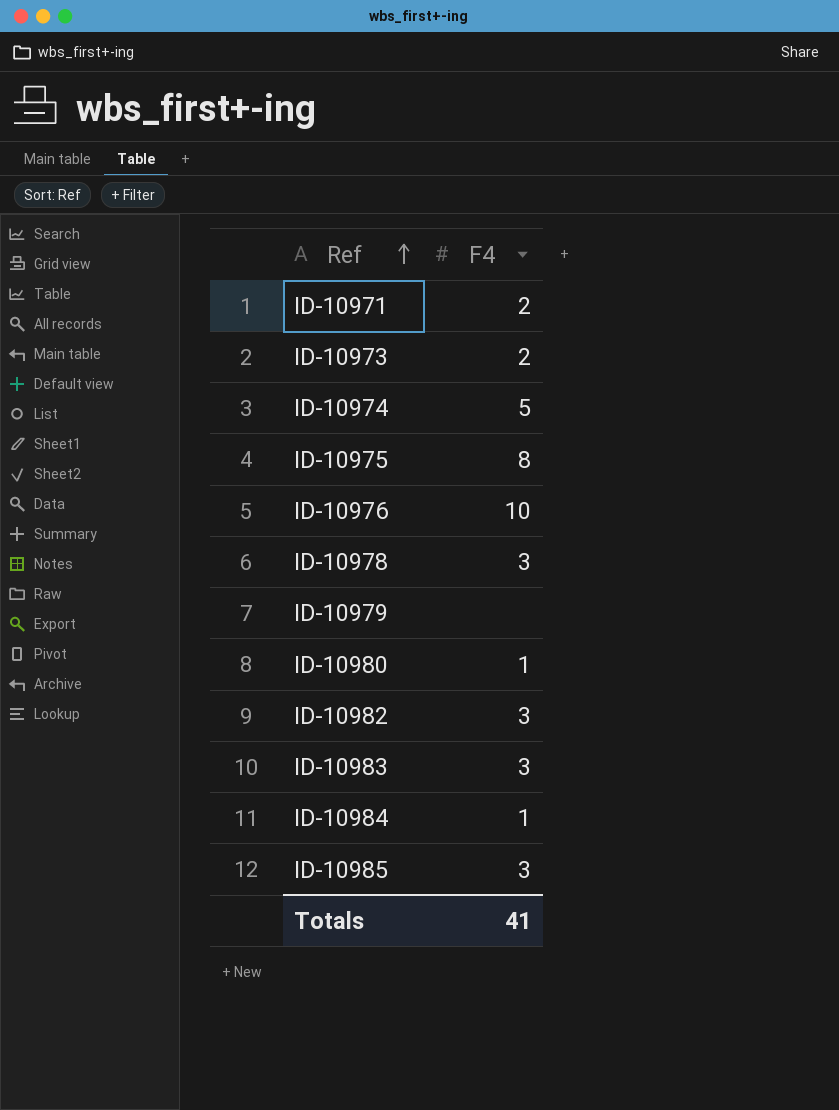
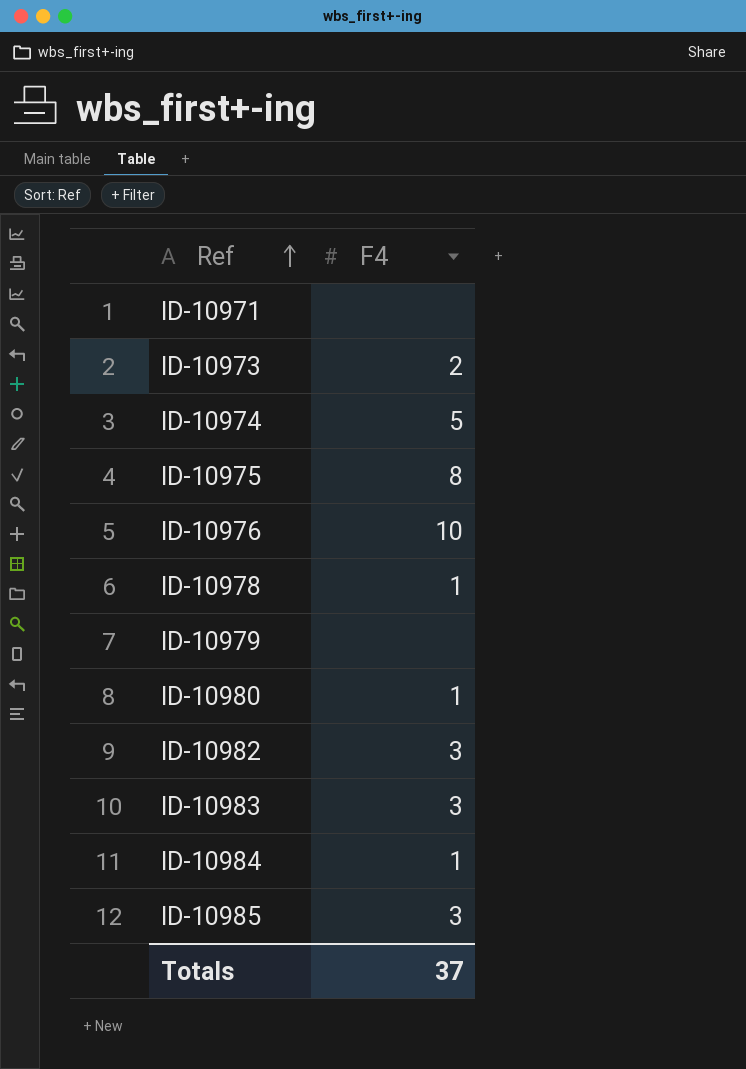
ID-10971 | F4: 2 -> none
ID-10978 | F4: 3 -> 1
Totals | F4: 41 -> 37

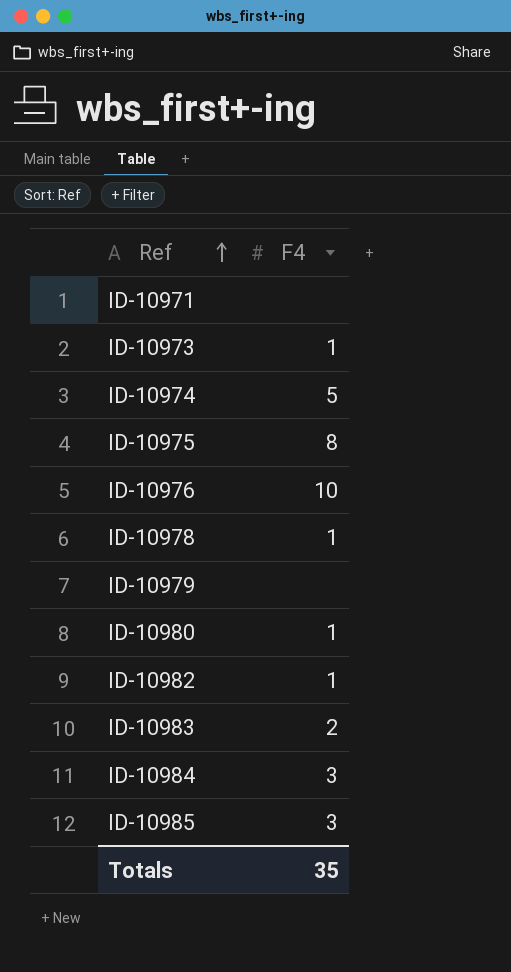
ID-10973 | F4: 2 -> 1
ID-10982 | F4: 3 -> 1
ID-10983 | F4: 3 -> 2
ID-10984 | F4: 1 -> 3
Totals | F4: 37 -> 35

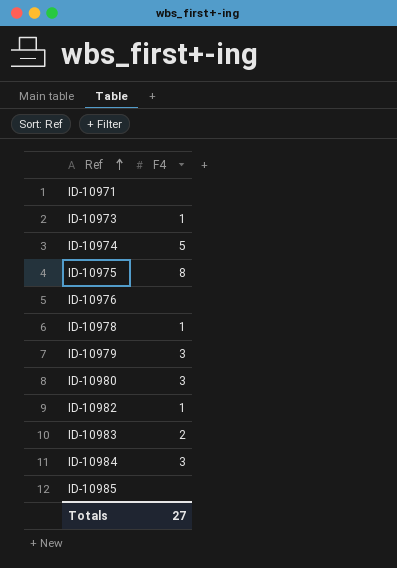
ID-10976 | F4: 10 -> none
ID-10979 | F4: none -> 3
ID-10980 | F4: 1 -> 3
ID-10985 | F4: 3 -> none
Totals | F4: 35 -> 27

